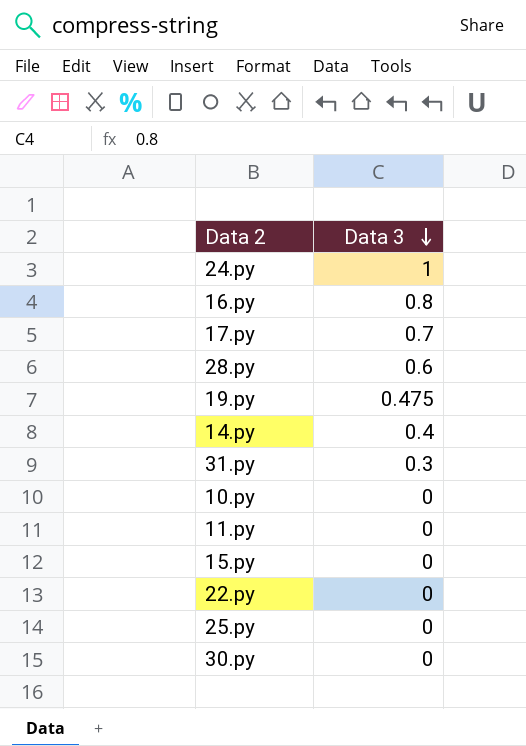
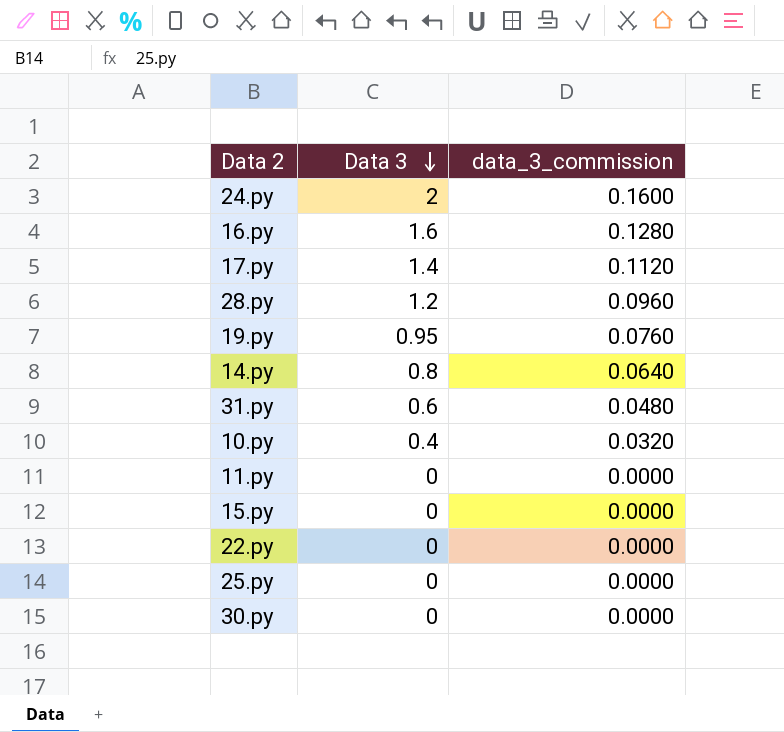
column data_3_commission | formula: none -> [Data 3] * 0.08
24.py | Data 3: 1 -> 2
16.py | Data 3: 0.8 -> 1.6
17.py | Data 3: 0.7 -> 1.4
28.py | Data 3: 0.6 -> 1.2
19.py | Data 3: 0.475 -> 0.95
14.py | Data 3: 0.4 -> 0.8
31.py | Data 3: 0.3 -> 0.6
10.py | Data 3: 0 -> 0.4

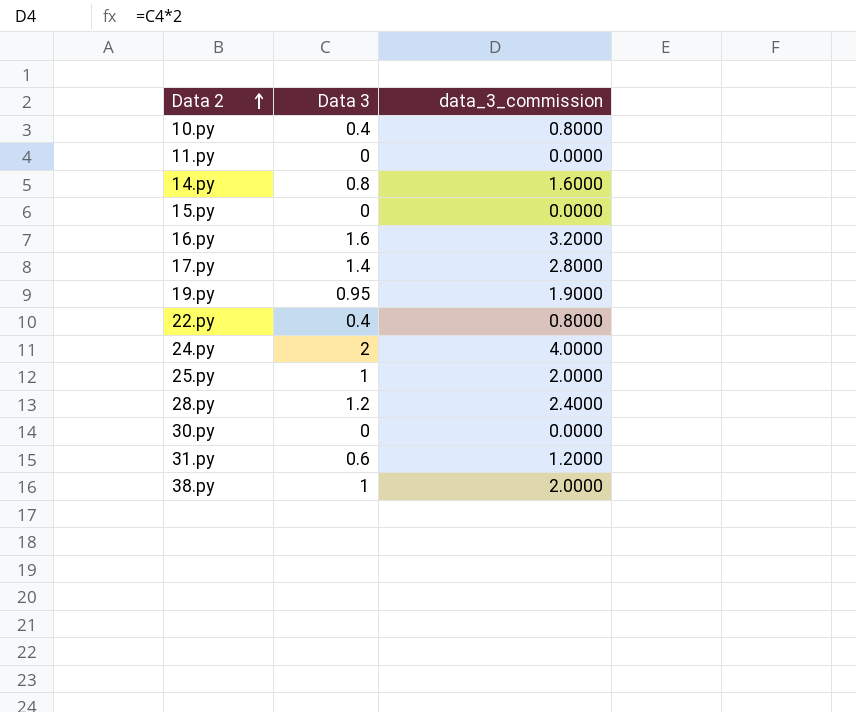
row order: Data 3 descending -> Data 2 ascending
column data_3_commission | formula: [Data 3] * 0.08 -> [Data 3] * 2
22.py | Data 3: 0 -> 0.4
25.py | Data 3: 0 -> 1
row 38.py: none -> 1 | 2.0000

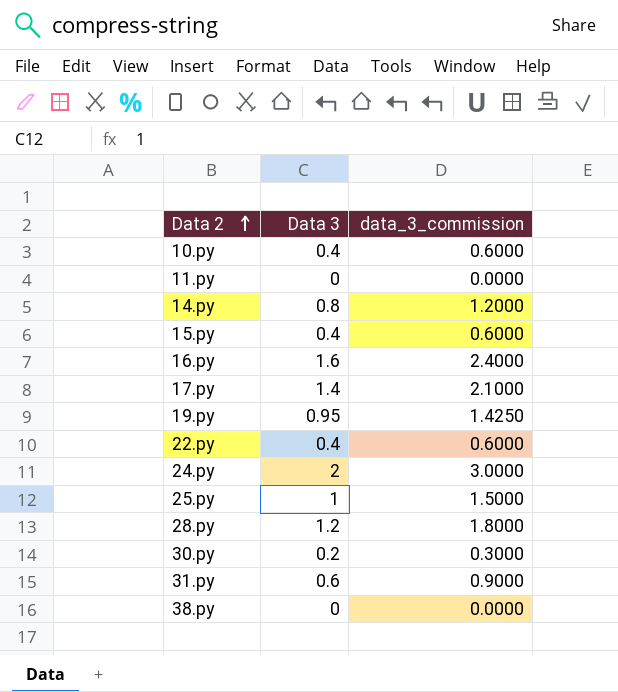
column data_3_commission | formula: [Data 3] * 2 -> [Data 3] * 1.5
15.py | Data 3: 0 -> 0.4
30.py | Data 3: 0 -> 0.2
38.py | Data 3: 1 -> 0

